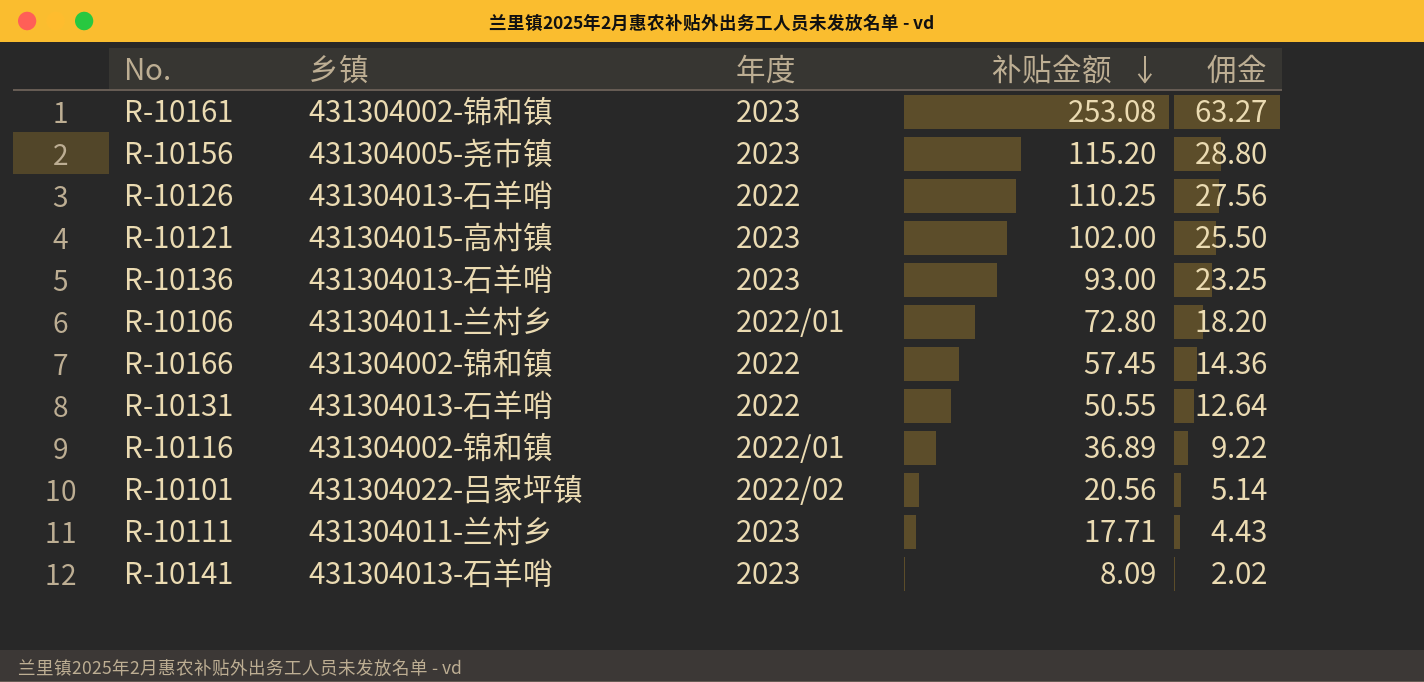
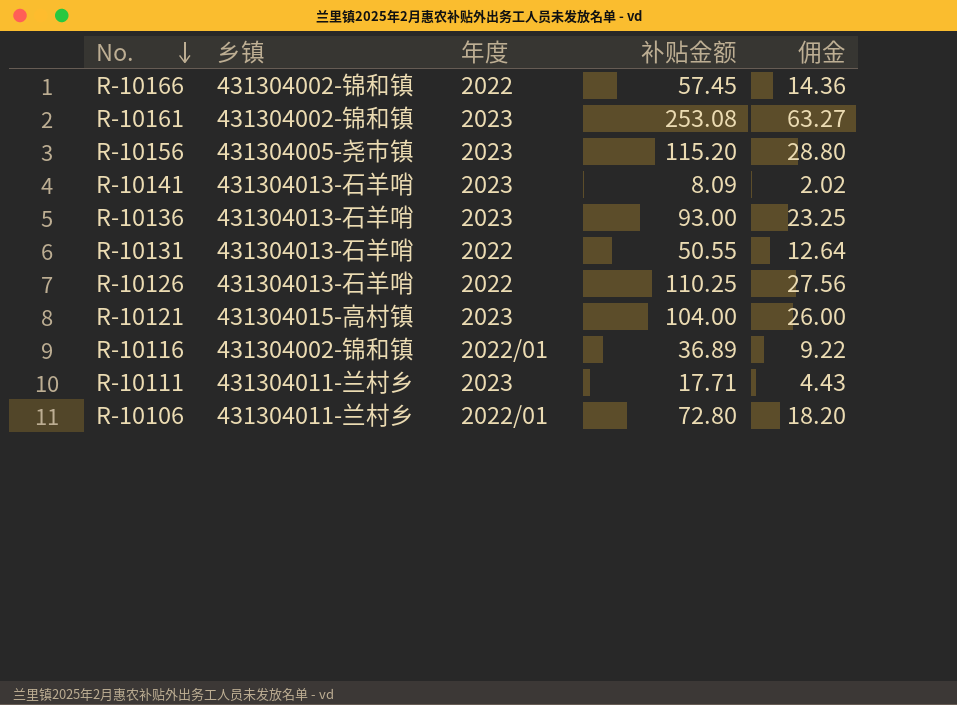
row order: 补贴金额 descending -> No. descending
row R-10101: 431304022-吕家坪镇 | 2022/02 | 20.56 | 5.14 -> none
R-10121 | 补贴金额: 102.00 -> 104.00
R-10121 | 佣金: 25.50 -> 26.00

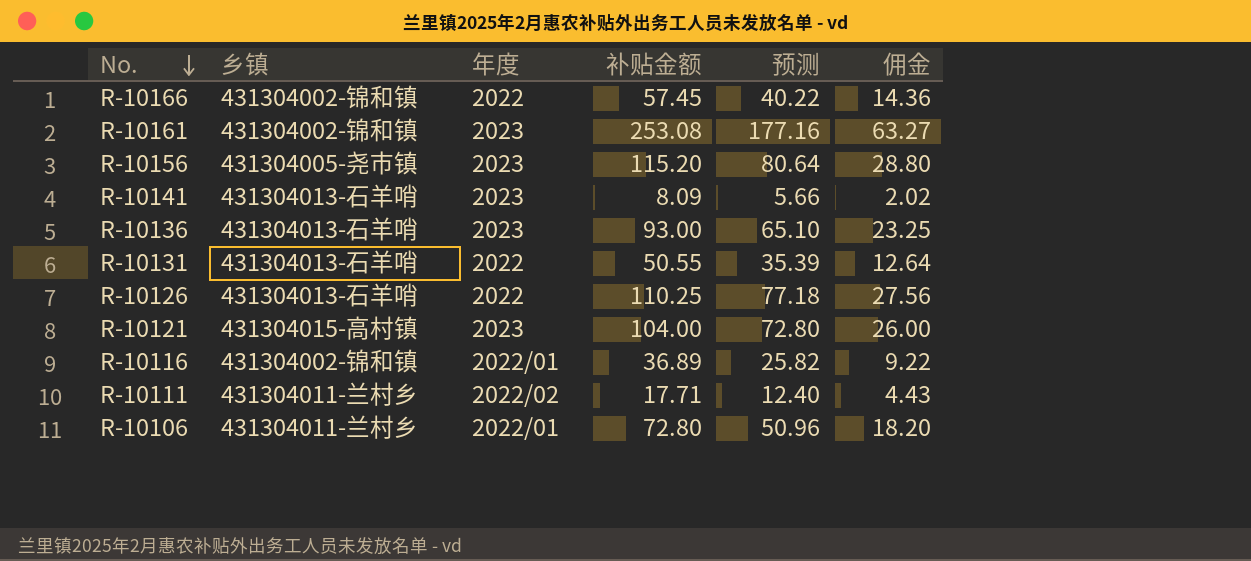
column 预测 | formula: none -> [补贴金额] * 0.7
R-10111 | 年度: 2023 -> 2022/02

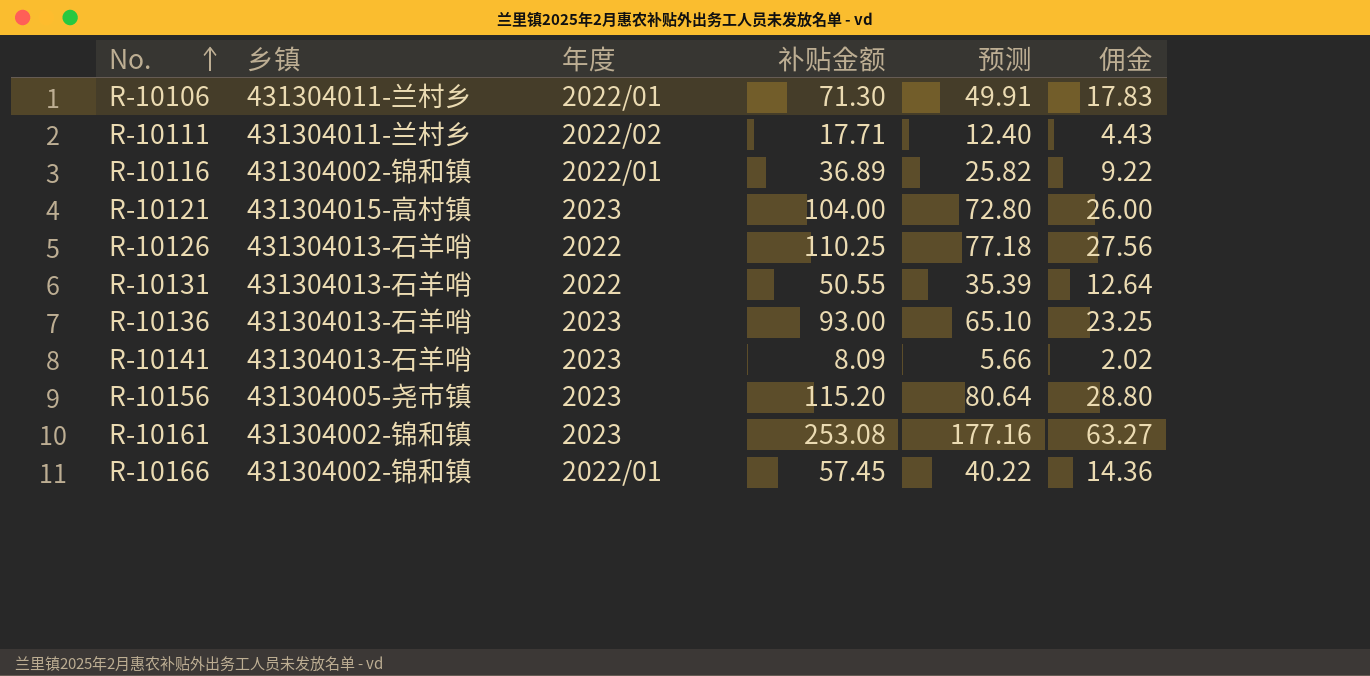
row order: No. descending -> No. ascending
R-10106 | 补贴金额: 72.80 -> 71.30
R-10106 | 预测: 50.96 -> 49.91
R-10106 | 佣金: 18.20 -> 17.83
R-10166 | 年度: 2022 -> 2022/01

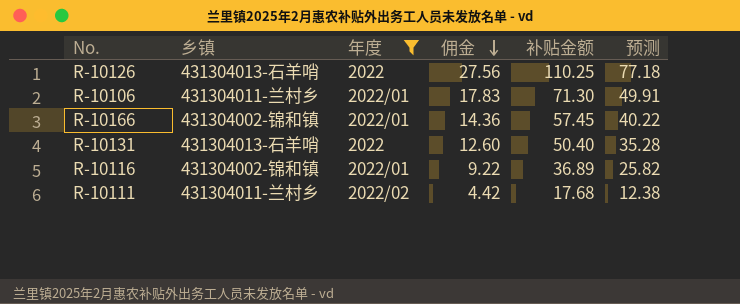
filter: none -> 年度 != 2023
row order: No. ascending -> 佣金 descending
column 佣金 | position: 6 -> 4
R-10131 | 佣金: 12.64 -> 12.60
R-10131 | 补贴金额: 50.55 -> 50.40
R-10131 | 预测: 35.39 -> 35.28
R-10111 | 佣金: 4.43 -> 4.42
R-10111 | 补贴金额: 17.71 -> 17.68
R-10111 | 预测: 12.40 -> 12.38

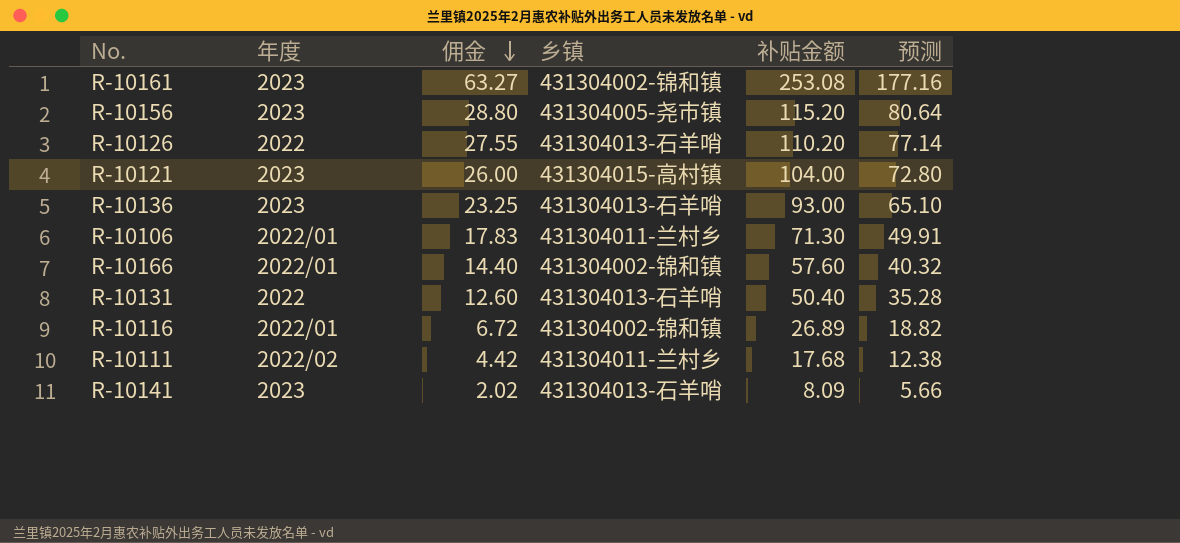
filter: 年度 != 2023 -> none
column 乡镇 | position: 2 -> 4
R-10126 | 佣金: 27.56 -> 27.55
R-10126 | 补贴金额: 110.25 -> 110.20
R-10126 | 预测: 77.18 -> 77.14
R-10166 | 佣金: 14.36 -> 14.40
R-10166 | 补贴金额: 57.45 -> 57.60
R-10166 | 预测: 40.22 -> 40.32
R-10116 | 佣金: 9.22 -> 6.72
R-10116 | 补贴金额: 36.89 -> 26.89
R-10116 | 预测: 25.82 -> 18.82

